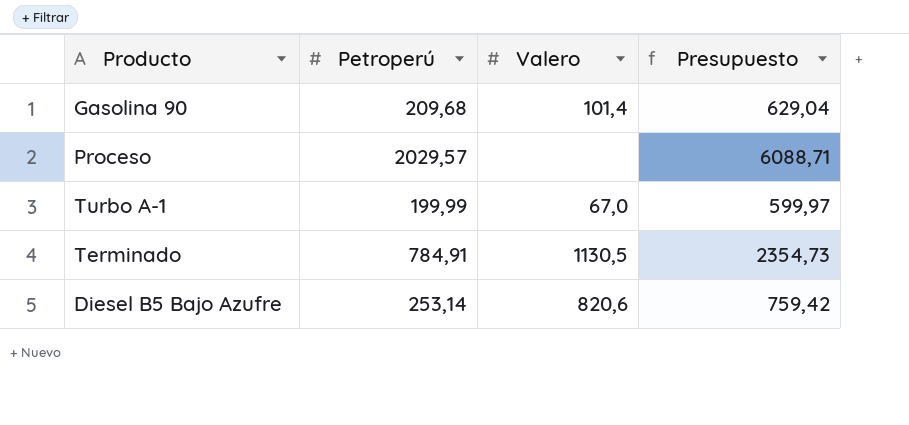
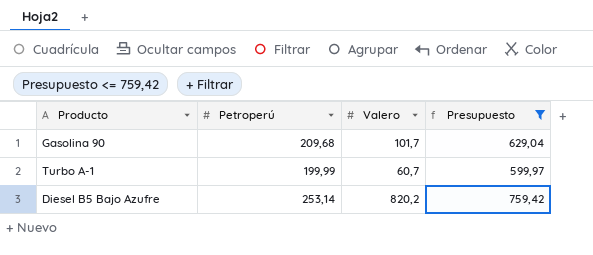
filter: none -> Presupuesto <= 759,42
Gasolina 90 | Valero: 101,4 -> 101,7
Turbo A-1 | Valero: 67,0 -> 60,7
Diesel B5 Bajo Azufre | Valero: 820,6 -> 820,2

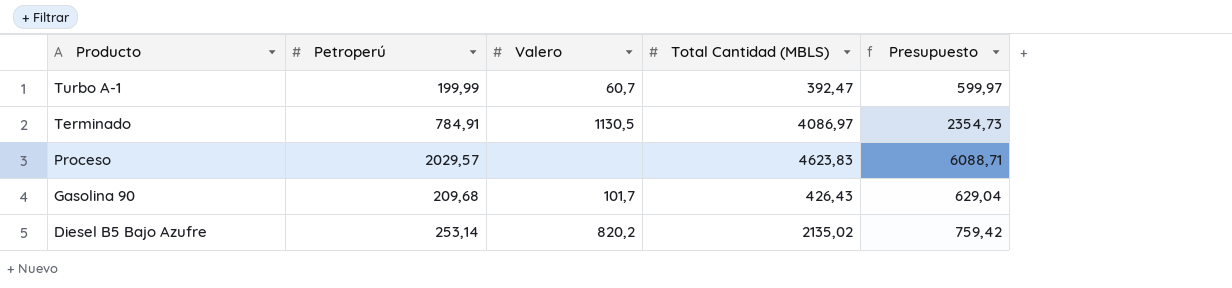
filter: Presupuesto <= 759,42 -> none
row order: none -> Producto descending
column Total Cantidad (MBLS) | position: none -> 4

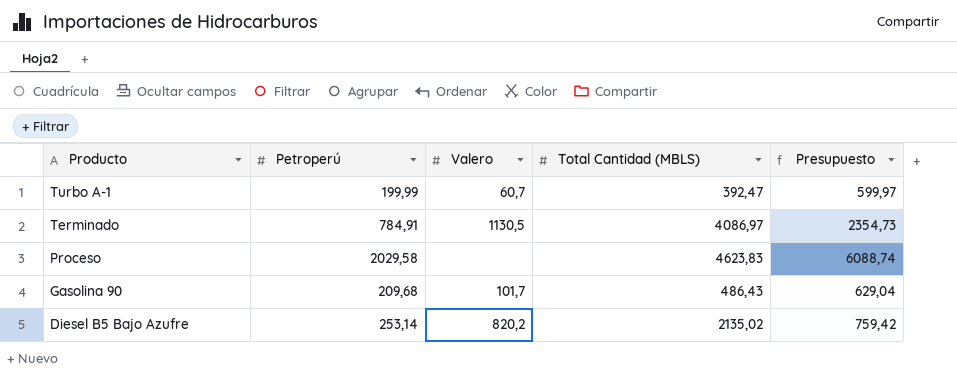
Proceso | Petroperú: 2029,57 -> 2029,58
Proceso | Presupuesto: 6088,71 -> 6088,74
Gasolina 90 | Total Cantidad (MBLS): 426,43 -> 486,43

